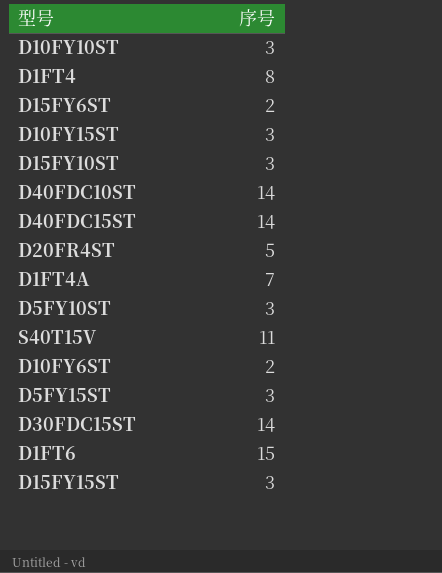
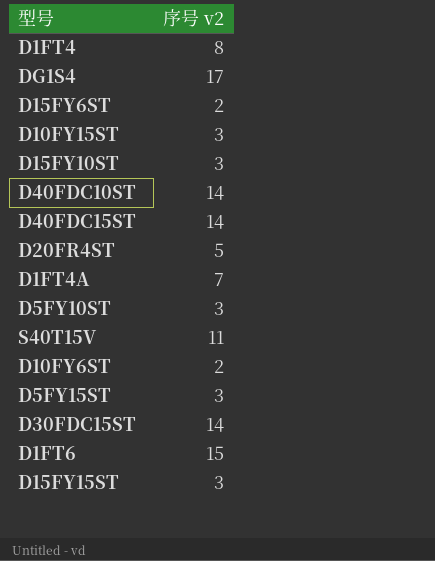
column name: 序号 -> 序号 v2
row D10FY10ST: 3 -> none
row DG1S4: none -> 17

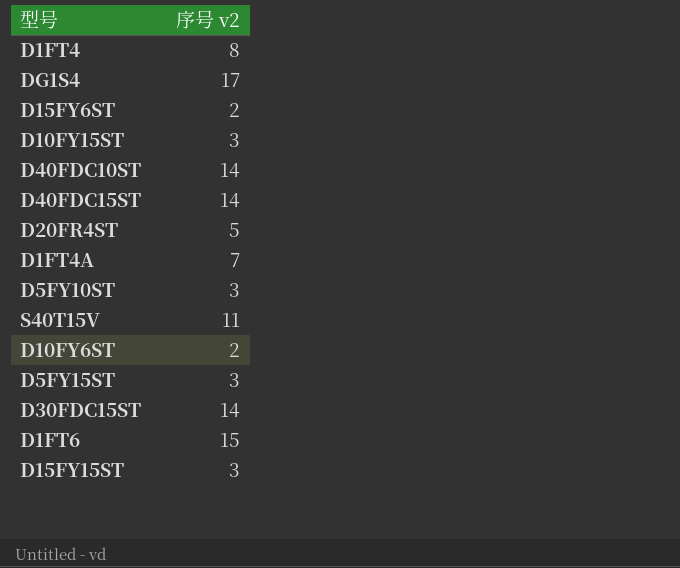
row D15FY10ST: 3 -> none

